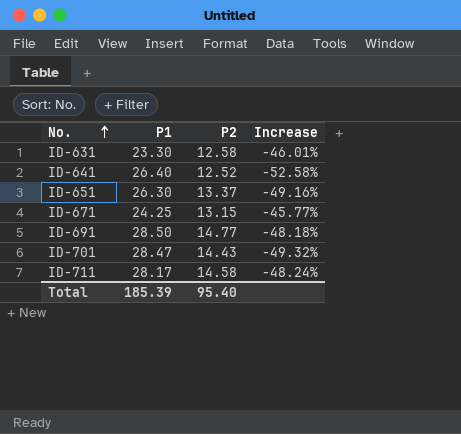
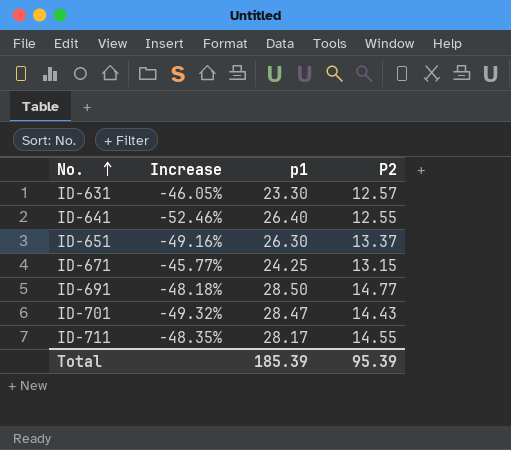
column Increase | position: 4 -> 2
column name: P1 -> p1
ID-631 | Increase: -46.01% -> -46.05%
ID-631 | P2: 12.58 -> 12.57
ID-641 | Increase: -52.58% -> -52.46%
ID-641 | P2: 12.52 -> 12.55
ID-711 | Increase: -48.24% -> -48.35%
ID-711 | P2: 14.58 -> 14.55
Total | P2: 95.40 -> 95.39

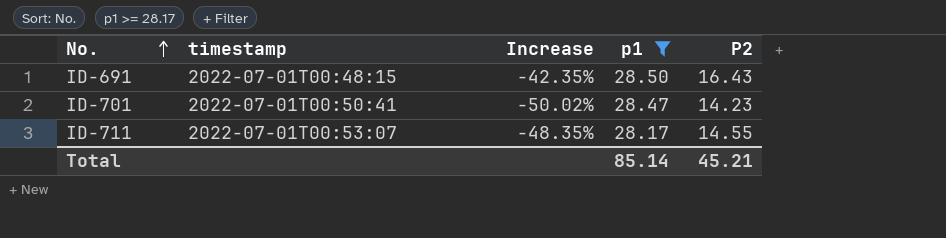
filter: none -> p1 >= 28.17
column timestamp | position: none -> 2
ID-691 | Increase: -48.18% -> -42.35%
ID-691 | P2: 14.77 -> 16.43
ID-701 | Increase: -49.32% -> -50.02%
ID-701 | P2: 14.43 -> 14.23
Total | p1: 185.39 -> 85.14
Total | P2: 95.39 -> 45.21

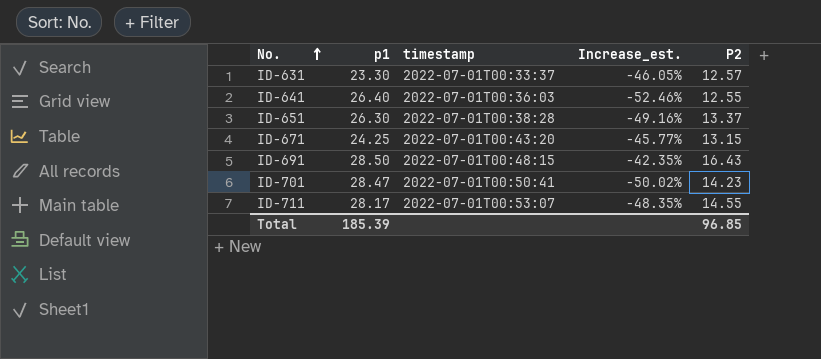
filter: p1 >= 28.17 -> none
column p1 | position: 4 -> 2
column name: Increase -> Increase_est.
Total | p1: 85.14 -> 185.39
Total | P2: 45.21 -> 96.85

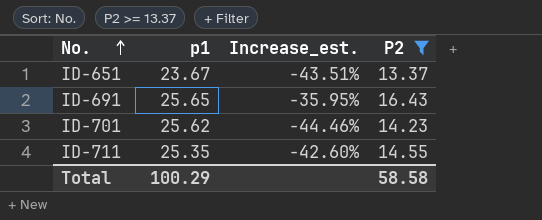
filter: none -> P2 >= 13.37
column timestamp | position: 3 -> none
ID-651 | p1: 26.30 -> 23.67
ID-651 | Increase_est.: -49.16% -> -43.51%
ID-691 | p1: 28.50 -> 25.65
ID-691 | Increase_est.: -42.35% -> -35.95%
ID-701 | p1: 28.47 -> 25.62
ID-701 | Increase_est.: -50.02% -> -44.46%
ID-711 | p1: 28.17 -> 25.35
ID-711 | Increase_est.: -48.35% -> -42.60%
Total | p1: 185.39 -> 100.29
Total | P2: 96.85 -> 58.58

